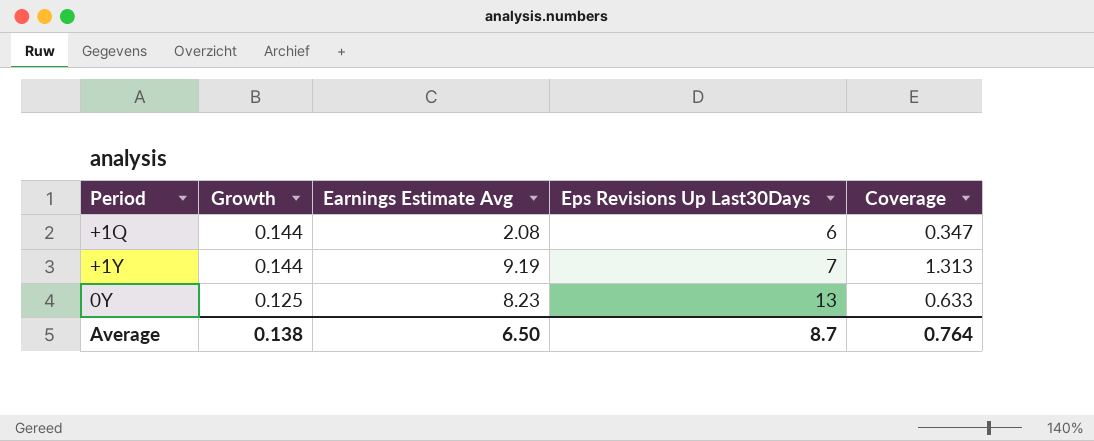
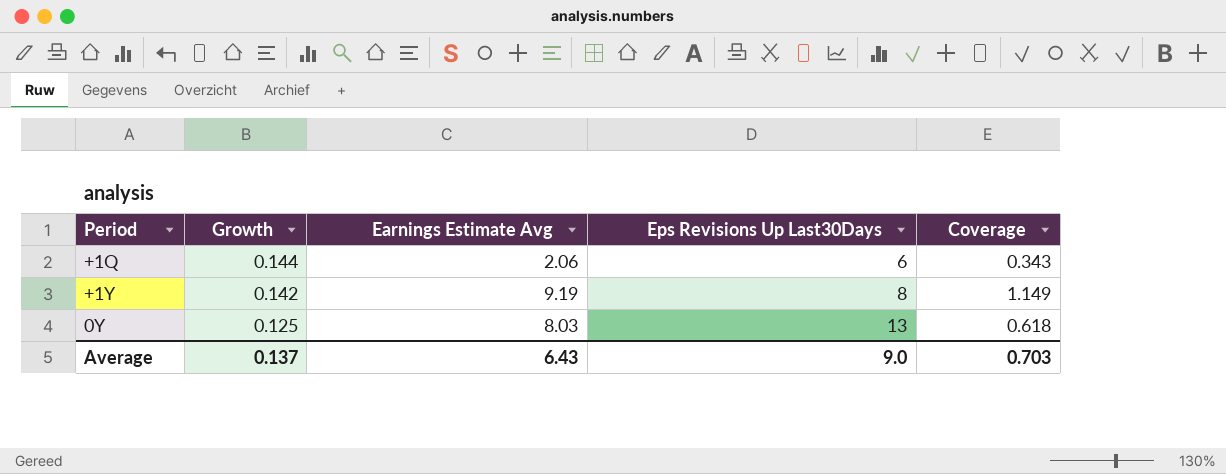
+1Q | Earnings Estimate Avg: 2.08 -> 2.06
+1Q | Coverage: 0.347 -> 0.343
+1Y | Growth: 0.144 -> 0.142
+1Y | Eps Revisions Up Last30Days: 7 -> 8
+1Y | Coverage: 1.313 -> 1.149
0Y | Earnings Estimate Avg: 8.23 -> 8.03
0Y | Coverage: 0.633 -> 0.618
Average | Growth: 0.138 -> 0.137
Average | Earnings Estimate Avg: 6.50 -> 6.43
Average | Eps Revisions Up Last30Days: 8.7 -> 9.0
Average | Coverage: 0.764 -> 0.703

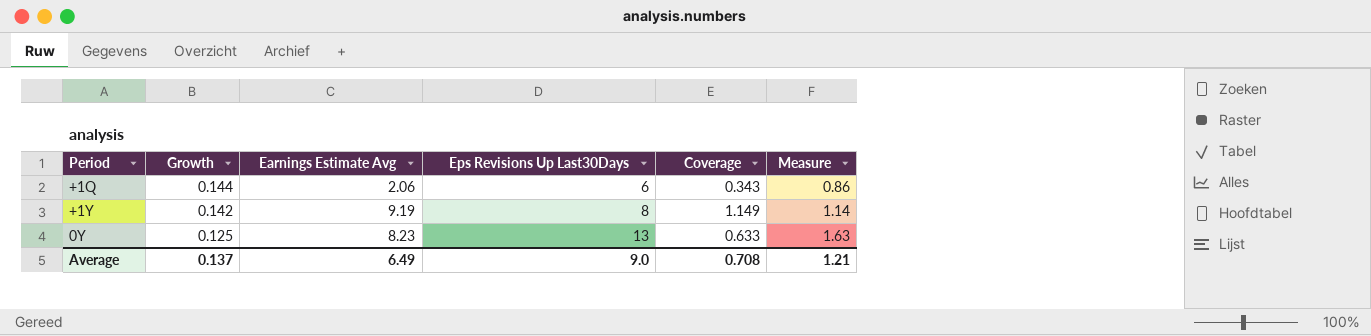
column Measure | formula: none -> [Growth] * [Eps Revisions Up Last30Days]
0Y | Earnings Estimate Avg: 8.03 -> 8.23
0Y | Coverage: 0.618 -> 0.633
Average | Earnings Estimate Avg: 6.43 -> 6.49
Average | Coverage: 0.703 -> 0.708

